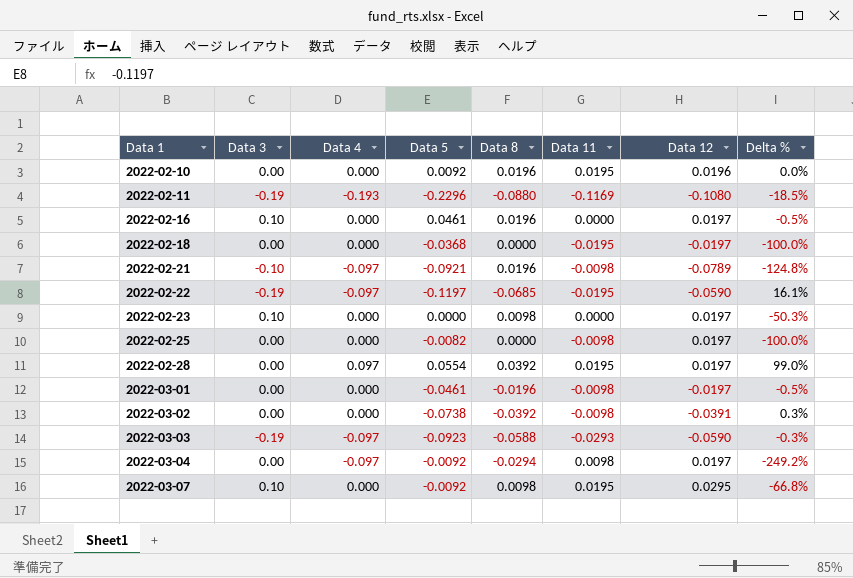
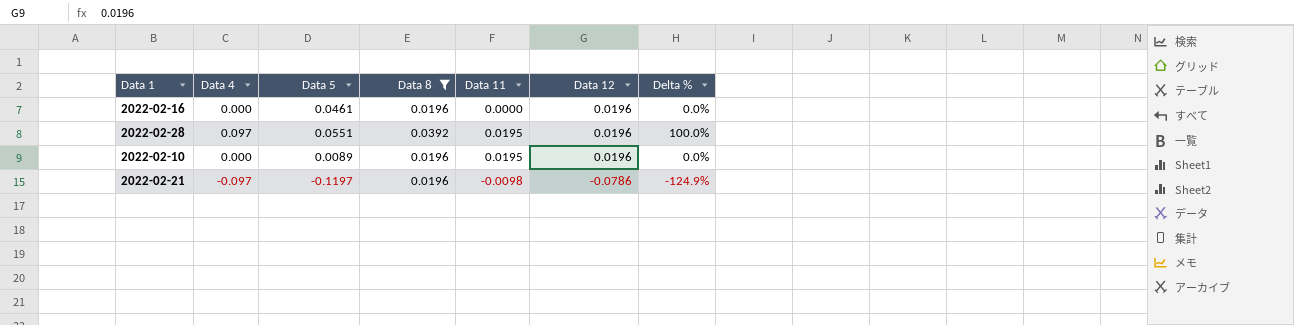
filter: none -> Data 8 >= 0.0196
row order: Data 1 ascending -> Data 12 descending
column Data 3 | position: 2 -> none
2022-02-16 | Data 12: 0.0197 -> 0.0196
2022-02-16 | Delta %: -0.5% -> 0.0%
2022-02-28 | Data 5: 0.0554 -> 0.0551
2022-02-28 | Data 12: 0.0197 -> 0.0196
2022-02-28 | Delta %: 99.0% -> 100.0%
2022-02-10 | Data 5: 0.0092 -> 0.0089
2022-02-21 | Data 5: -0.0921 -> -0.1197
2022-02-21 | Data 12: -0.0789 -> -0.0786
2022-02-21 | Delta %: -124.8% -> -124.9%

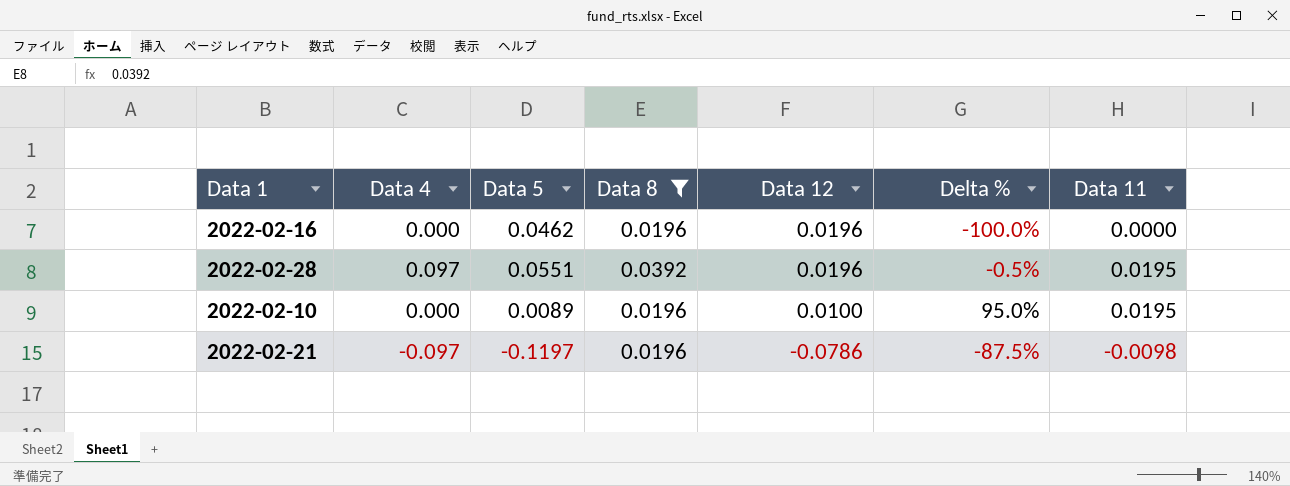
column Delta % | formula: ([Data 8] - [Data 12]) / [Data 12] -> ([Data 11] - [Data 12]) / [Data 12]
column Data 11 | position: 5 -> 7
2022-02-16 | Data 5: 0.0461 -> 0.0462
2022-02-10 | Data 12: 0.0196 -> 0.0100

